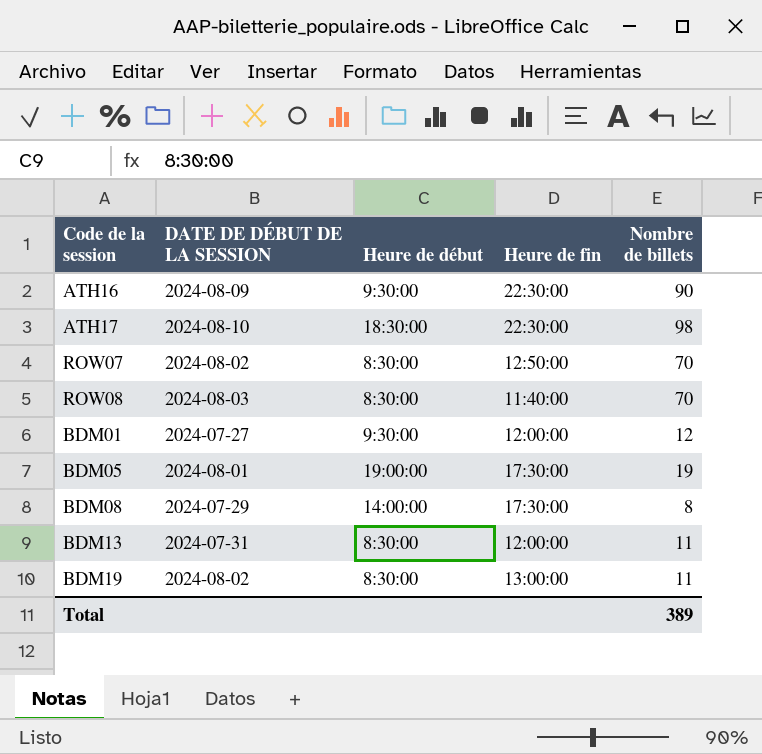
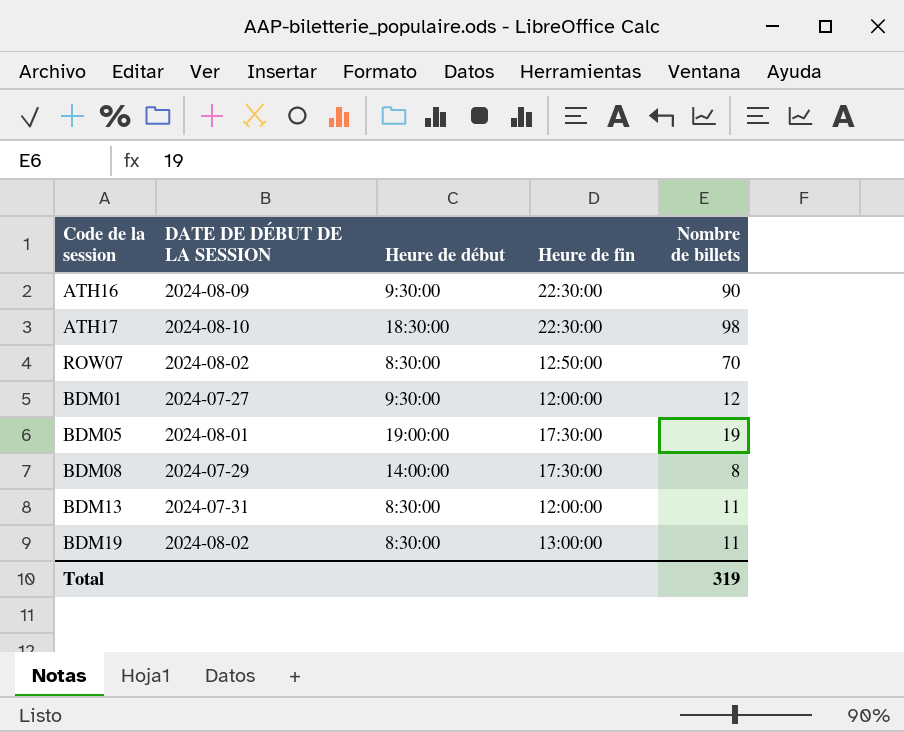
row ROW08: 2024-08-03 | 8:30:00 | 11:40:00 | 70 -> none
Total | Nombre de billets: 389 -> 319

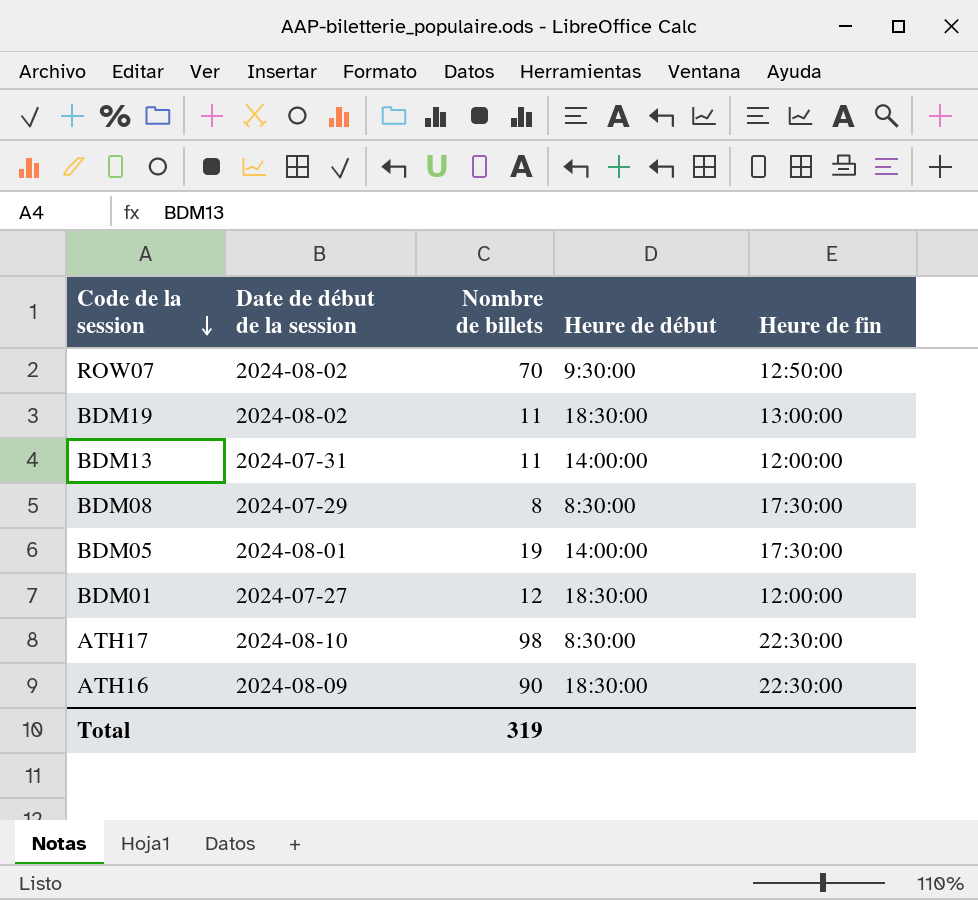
row order: none -> Code de la session descending
column name: DATE DE DÉBUT DE LA SESSION -> Date de début de la session
column Nombre de billets | position: 5 -> 3
ROW07 | Heure de début: 8:30:00 -> 9:30:00
BDM19 | Heure de début: 8:30:00 -> 18:30:00
BDM13 | Heure de début: 8:30:00 -> 14:00:00
BDM08 | Heure de début: 14:00:00 -> 8:30:00
BDM05 | Heure de début: 19:00:00 -> 14:00:00
BDM01 | Heure de début: 9:30:00 -> 18:30:00
ATH17 | Heure de début: 18:30:00 -> 8:30:00
ATH16 | Heure de début: 9:30:00 -> 18:30:00

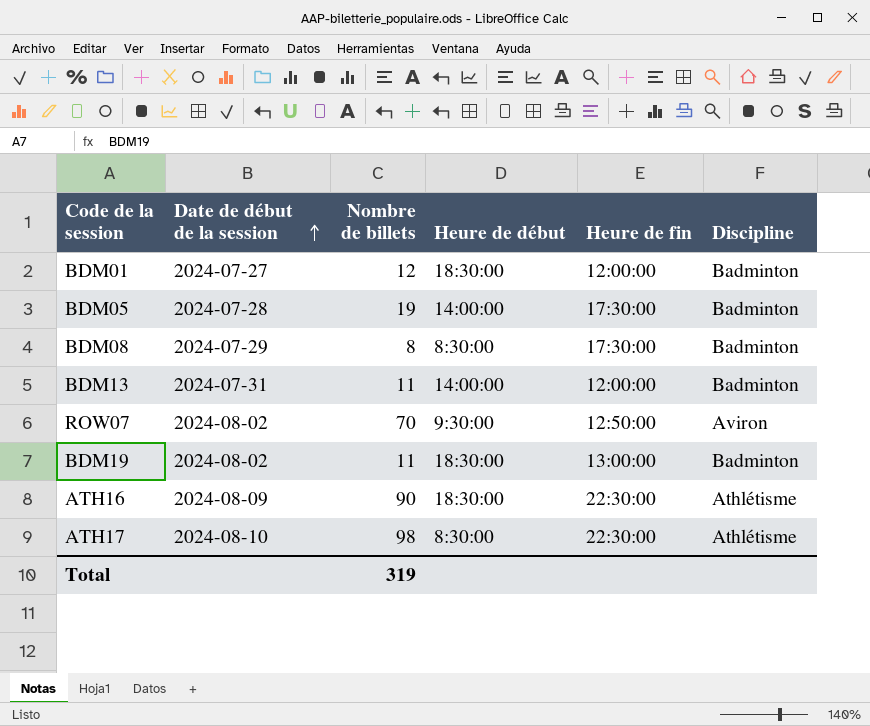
row order: Code de la session descending -> Date de début de la session ascending
column Discipline | position: none -> 6
BDM05 | Date de début de la session: 2024-08-01 -> 2024-07-28

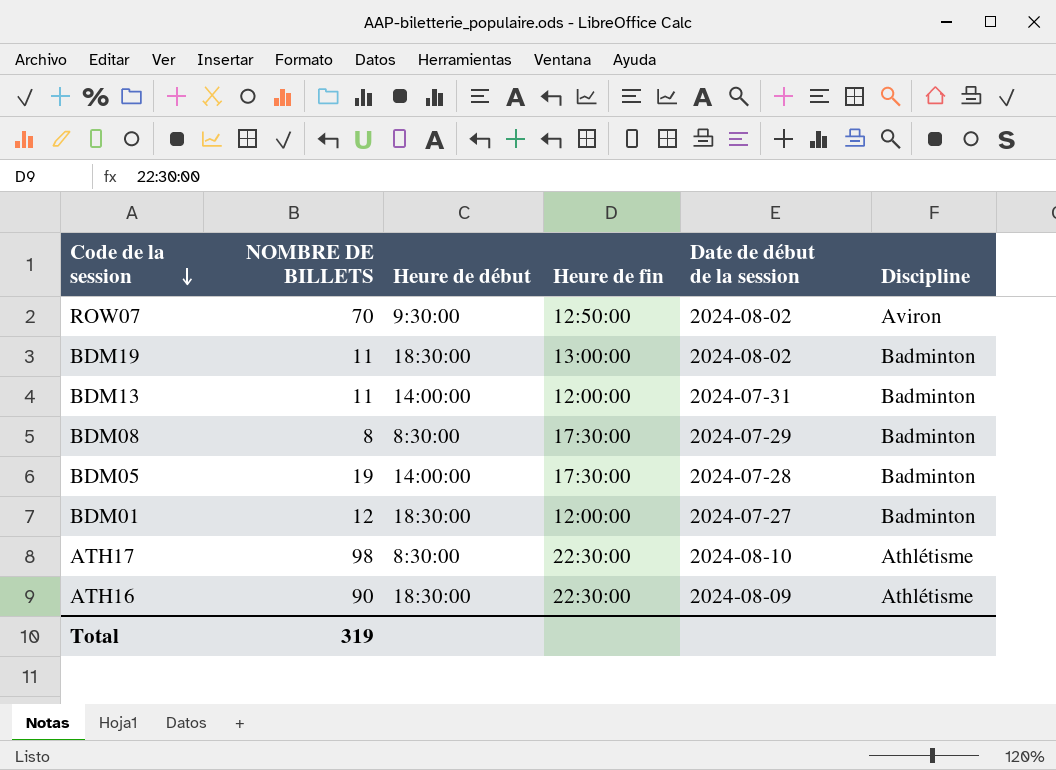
row order: Date de début de la session ascending -> Code de la session descending
column name: Nombre de billets -> NOMBRE DE BILLETS
column Date de début de la session | position: 2 -> 5

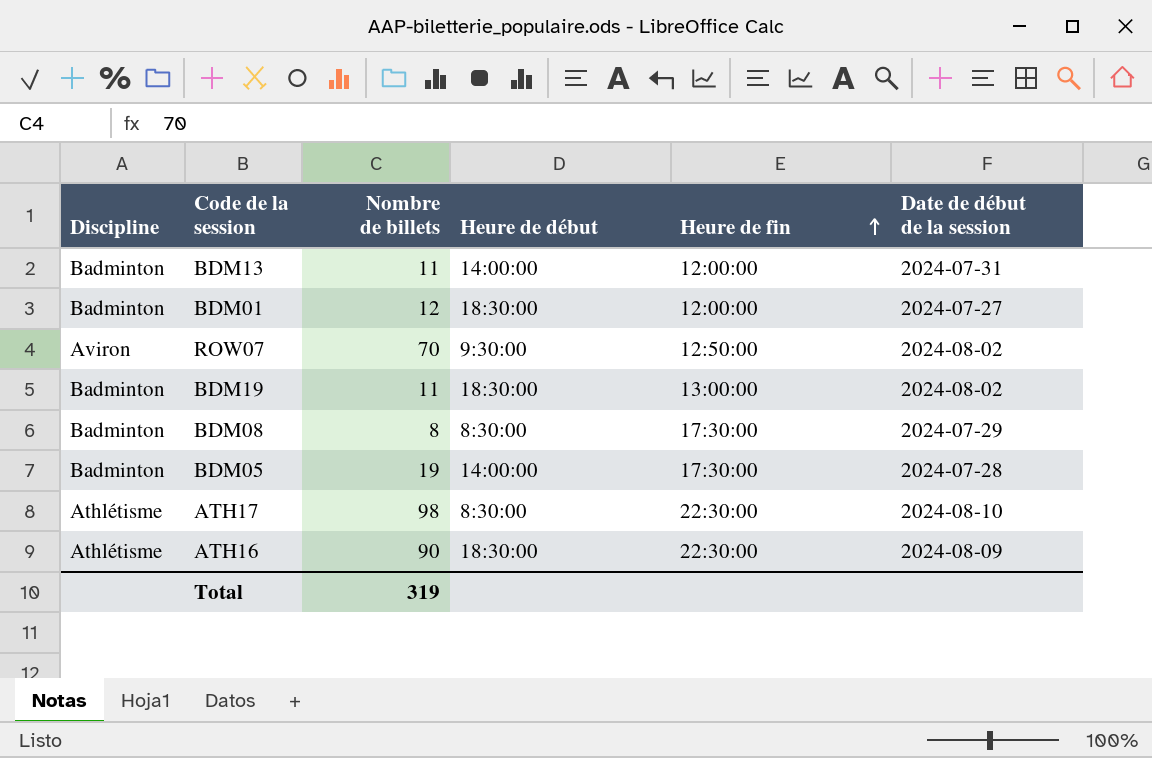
row order: Code de la session descending -> Heure de fin ascending
column Discipline | position: 6 -> 1
column name: NOMBRE DE BILLETS -> Nombre de billets

